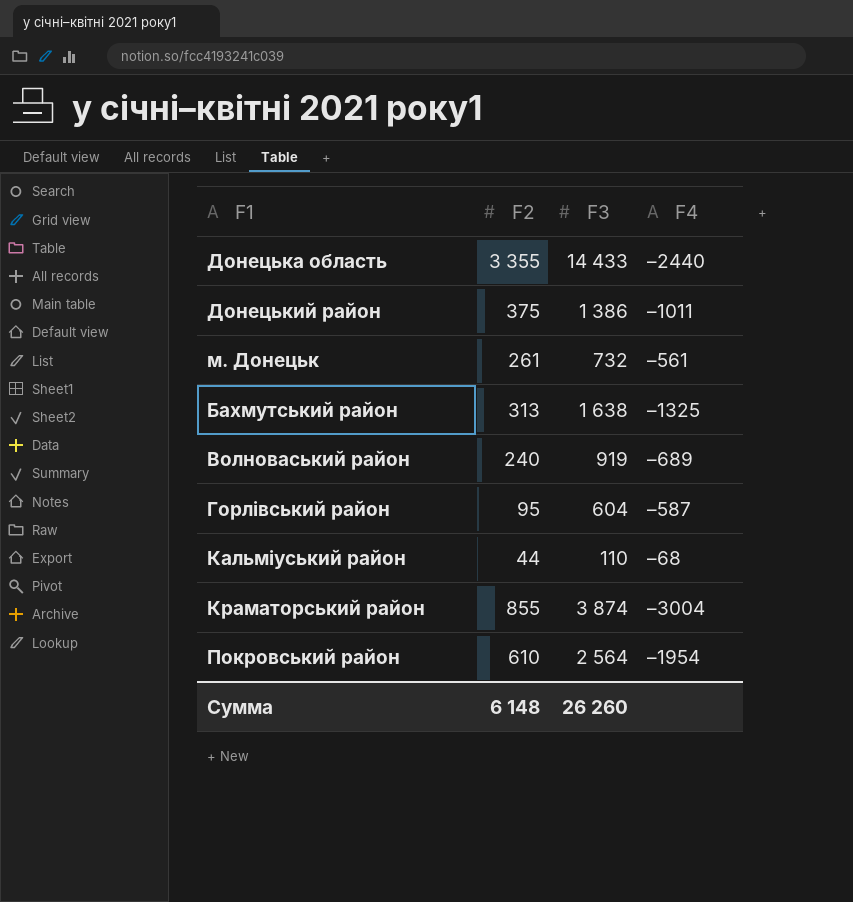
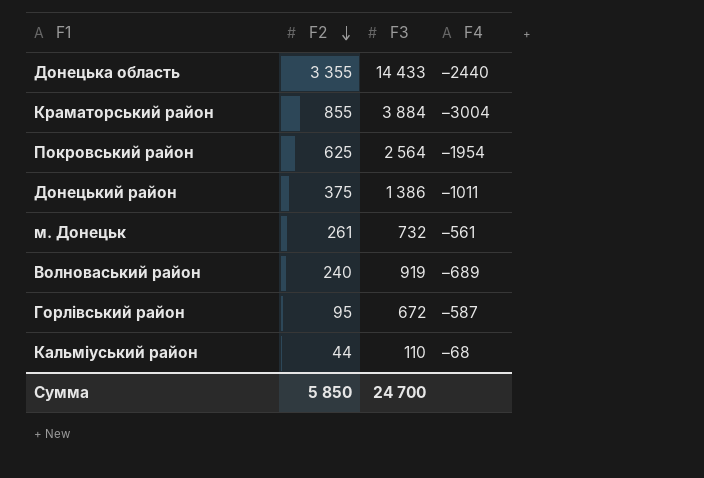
row order: none -> F2 descending
row Бахмутський район: 313 | 1 638 | –1325 -> none
Краматорський район | F3: 3 874 -> 3 884
Покровський район | F2: 610 -> 625
Горлівський район | F3: 604 -> 672
Сумма | F2: 6 148 -> 5 850
Сумма | F3: 26 260 -> 24 700

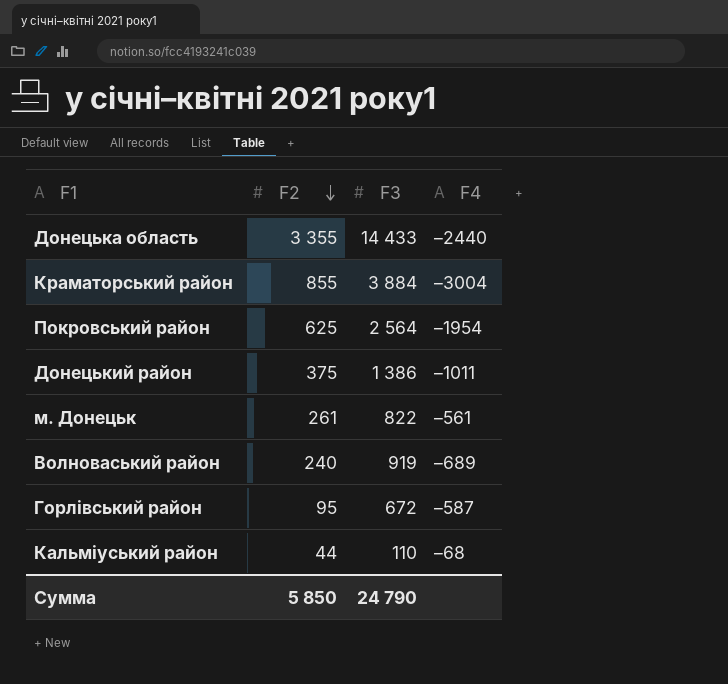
м. Донецьк | F3: 732 -> 822
Сумма | F3: 24 700 -> 24 790

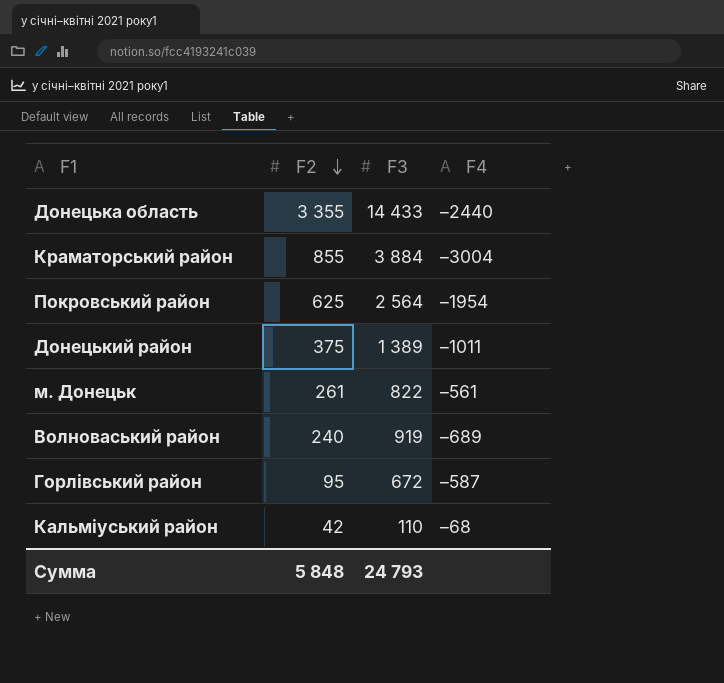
Донецький район | F3: 1 386 -> 1 389
Кальміуський район | F2: 44 -> 42
Сумма | F2: 5 850 -> 5 848
Сумма | F3: 24 790 -> 24 793

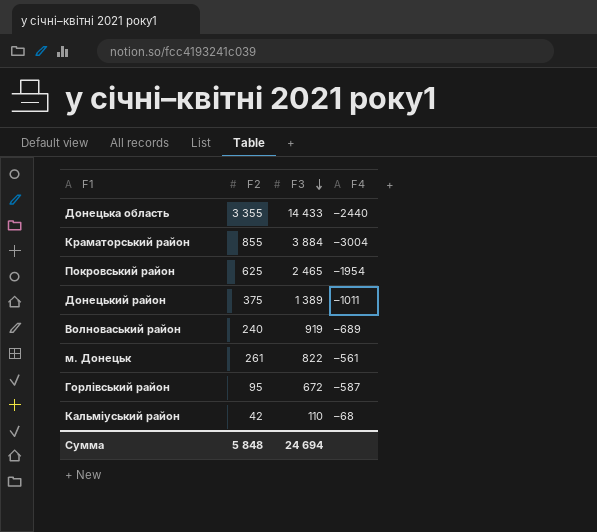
row order: F2 descending -> F3 descending
Покровський район | F3: 2 564 -> 2 465
Сумма | F3: 24 793 -> 24 694

